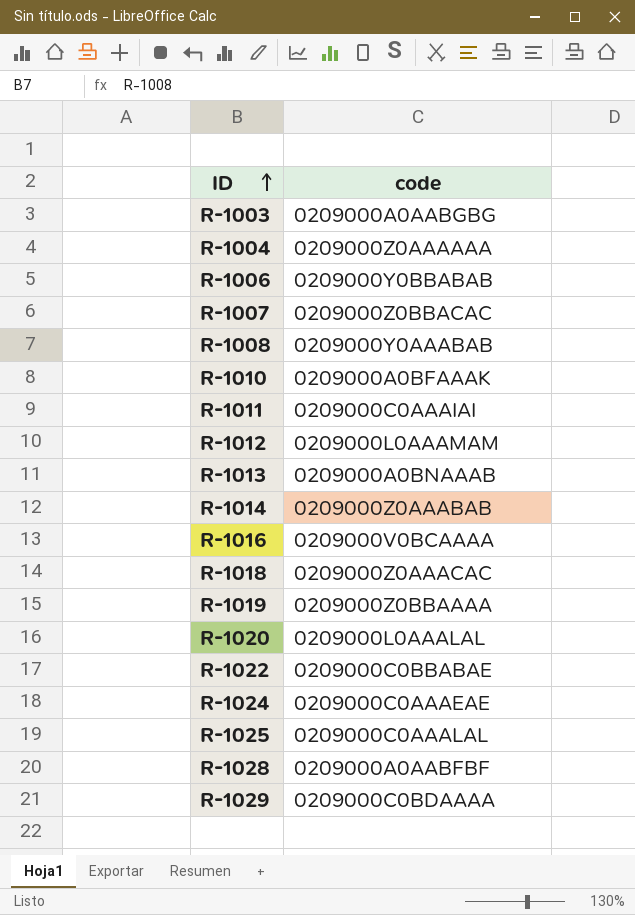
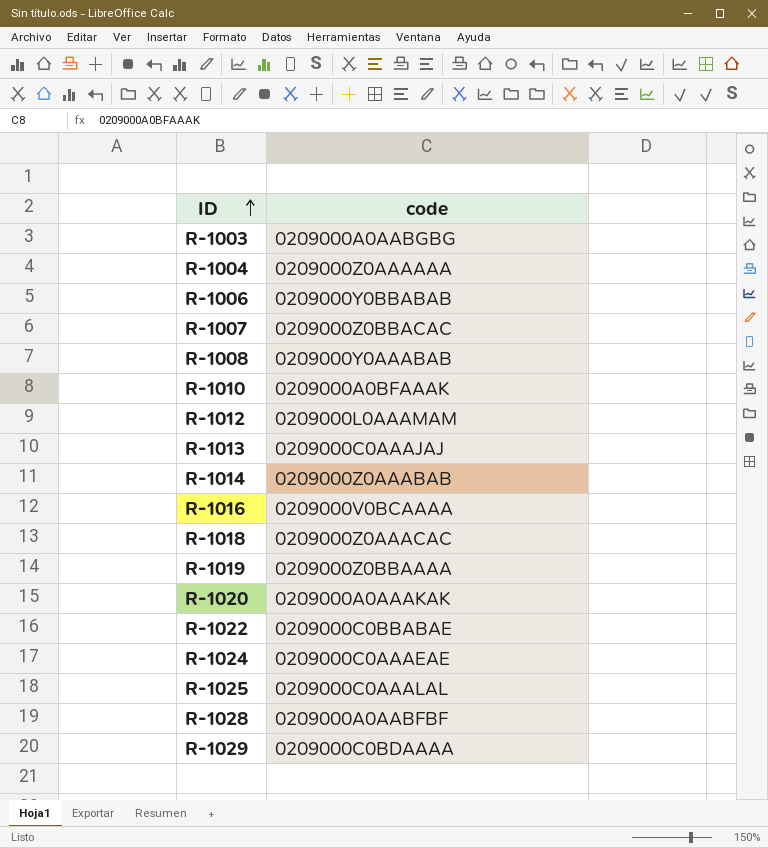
row R-1011: 0209000C0AAAIAI -> none
R-1013 | code: 0209000A0BNAAAB -> 0209000C0AAAJAJ
R-1020 | code: 0209000L0AAALAL -> 0209000A0AAAKAK

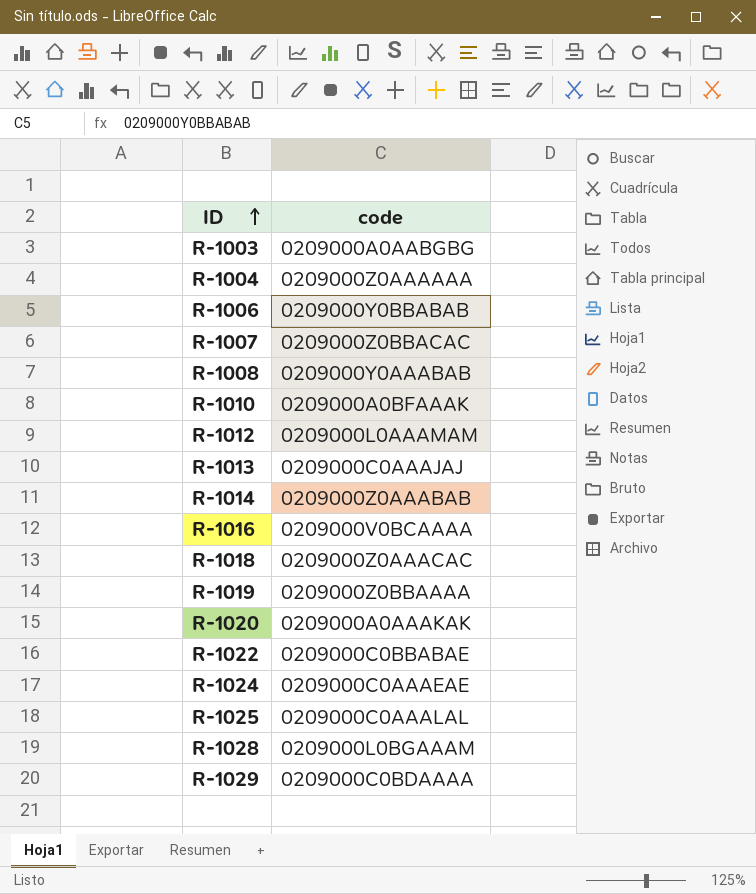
R-1028 | code: 0209000A0AABFBF -> 0209000L0BGAAAM

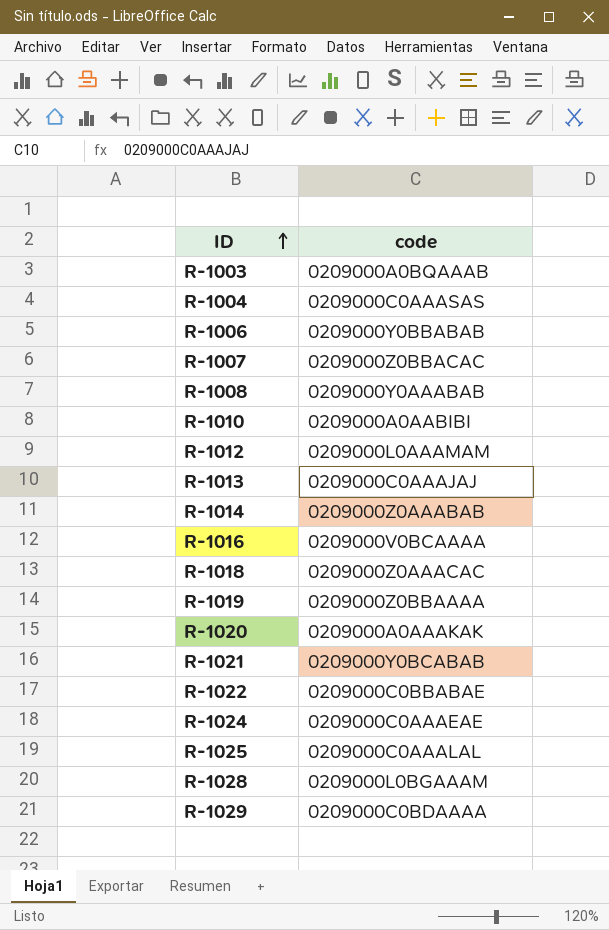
R-1003 | code: 0209000A0AABGBG -> 0209000A0BQAAAB
R-1004 | code: 0209000Z0AAAAAA -> 0209000C0AAASAS
R-1010 | code: 0209000A0BFAAAK -> 0209000A0AABIBI
row R-1021: none -> 0209000Y0BCABAB

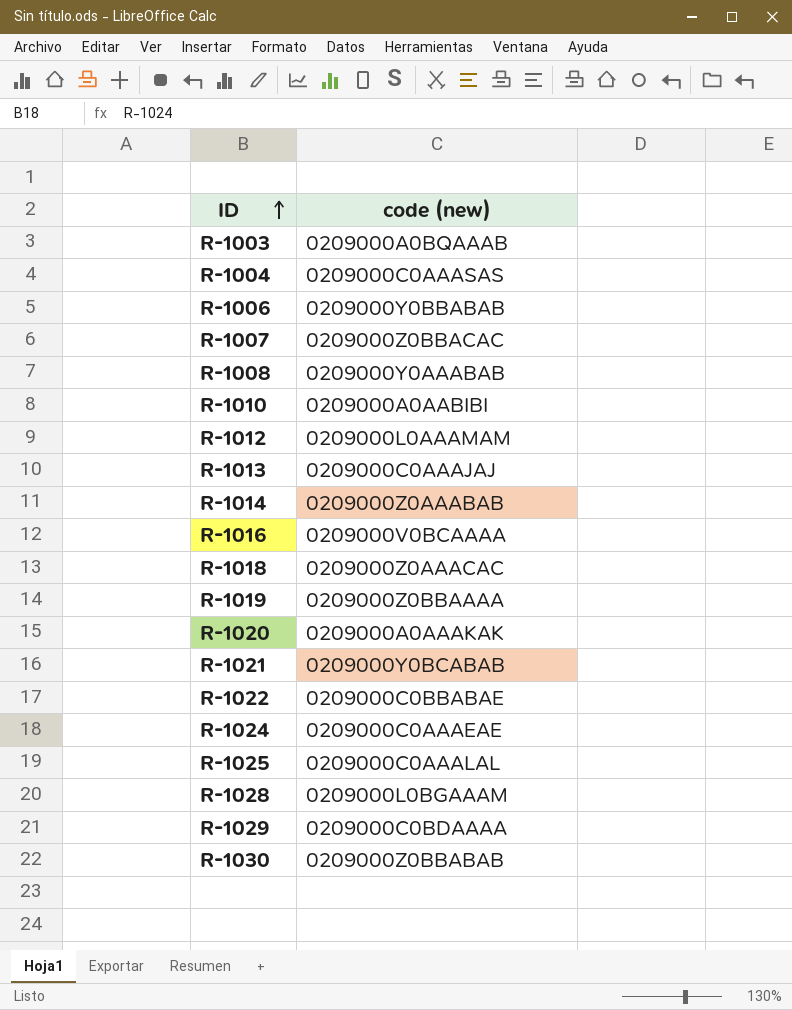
column name: code -> code (new)
row R-1030: none -> 0209000Z0BBABAB

